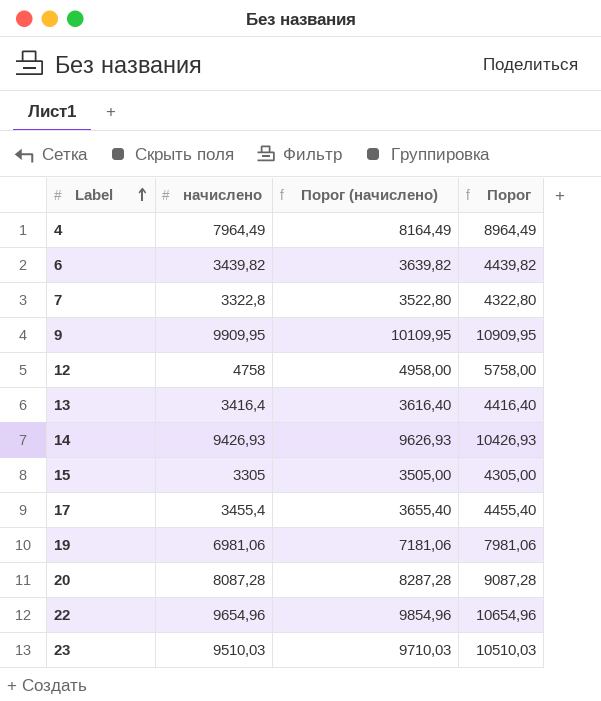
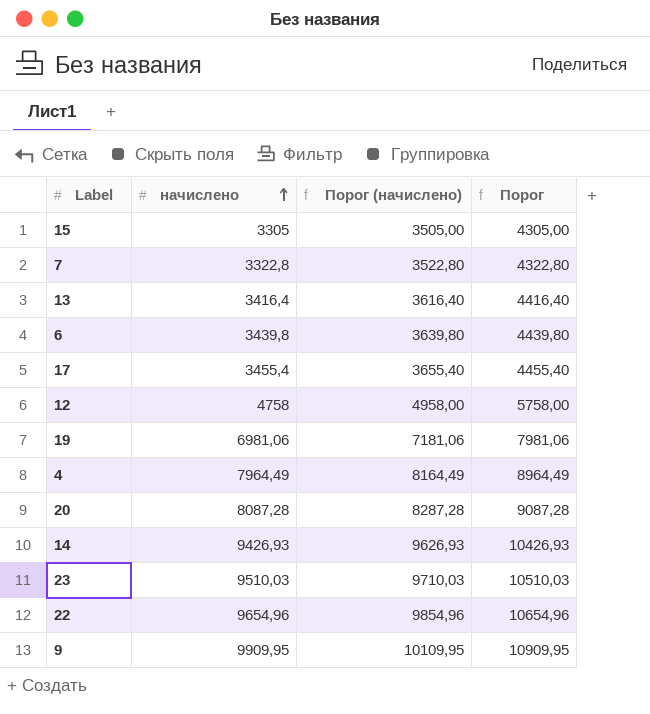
row order: Label ascending -> начислено ascending
6 | начислено: 3439,82 -> 3439,8
6 | Порог (начислено): 3639,82 -> 3639,80
6 | Порог: 4439,82 -> 4439,80

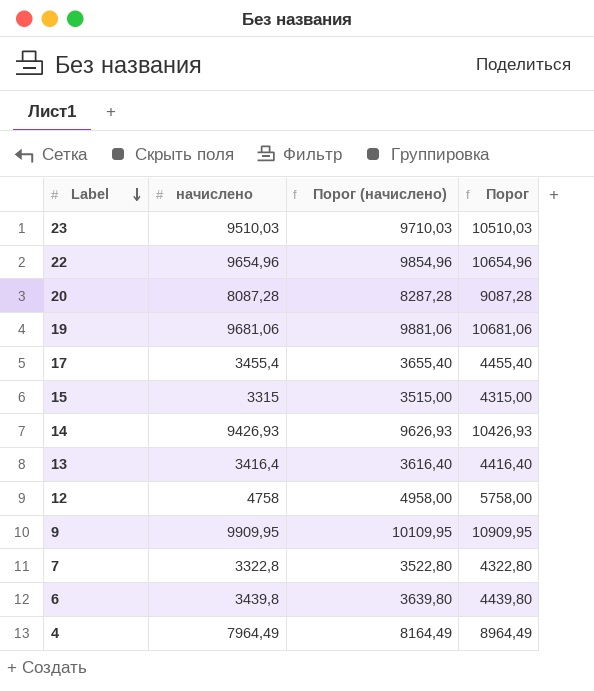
row order: начислено ascending -> Label descending
19 | начислено: 6981,06 -> 9681,06
19 | Порог (начислено): 7181,06 -> 9881,06
19 | Порог: 7981,06 -> 10681,06
15 | начислено: 3305 -> 3315
15 | Порог (начислено): 3505,00 -> 3515,00
15 | Порог: 4305,00 -> 4315,00

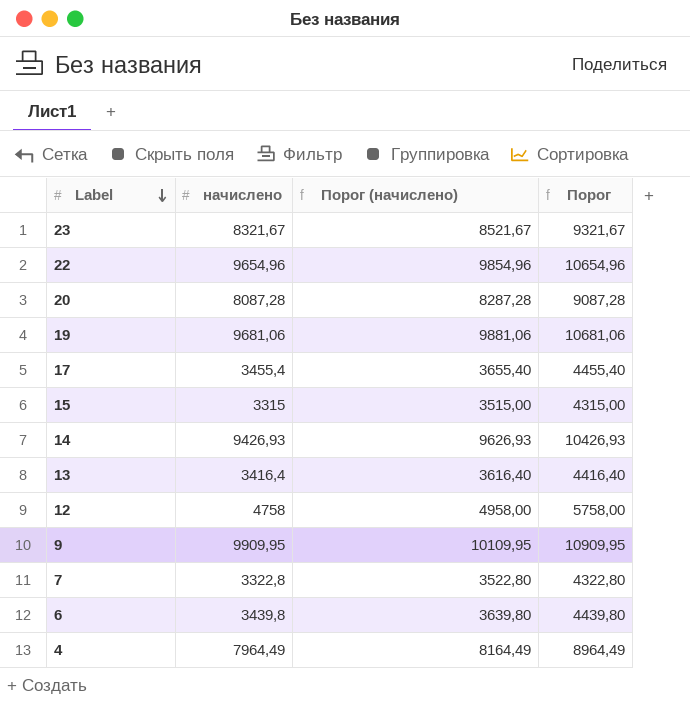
23 | начислено: 9510,03 -> 8321,67
23 | Порог (начислено): 9710,03 -> 8521,67
23 | Порог: 10510,03 -> 9321,67

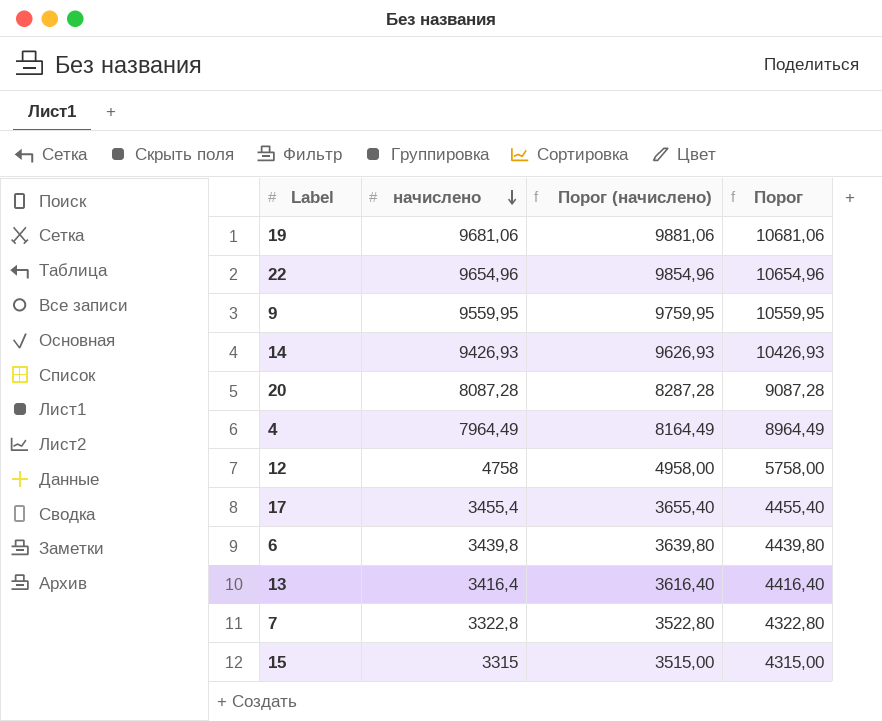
row order: Label descending -> начислено descending
row 23: 8321,67 | 8521,67 | 9321,67 -> none
9 | начислено: 9909,95 -> 9559,95
9 | Порог (начислено): 10109,95 -> 9759,95
9 | Порог: 10909,95 -> 10559,95

